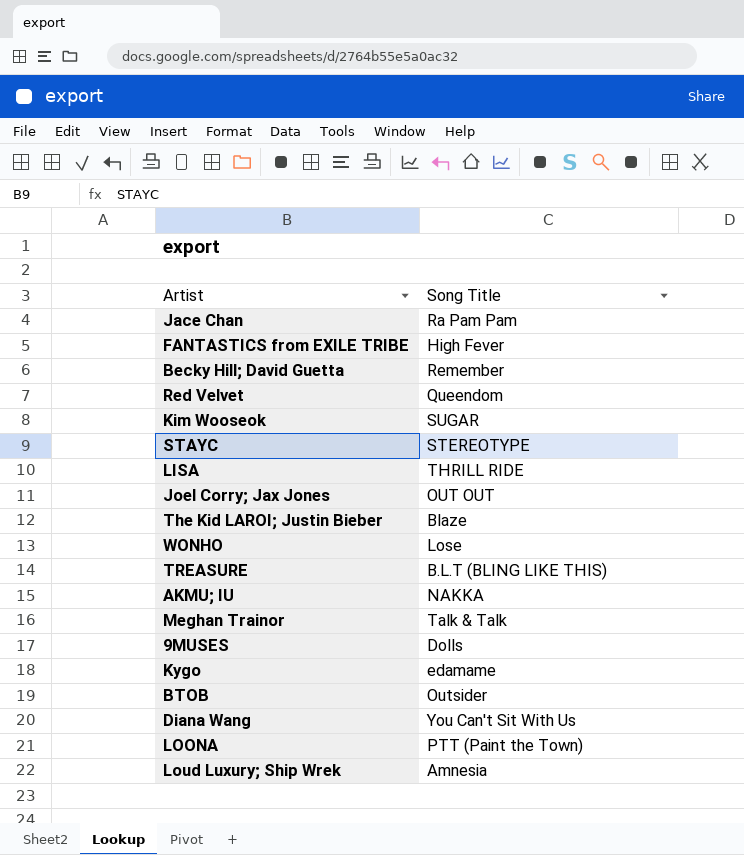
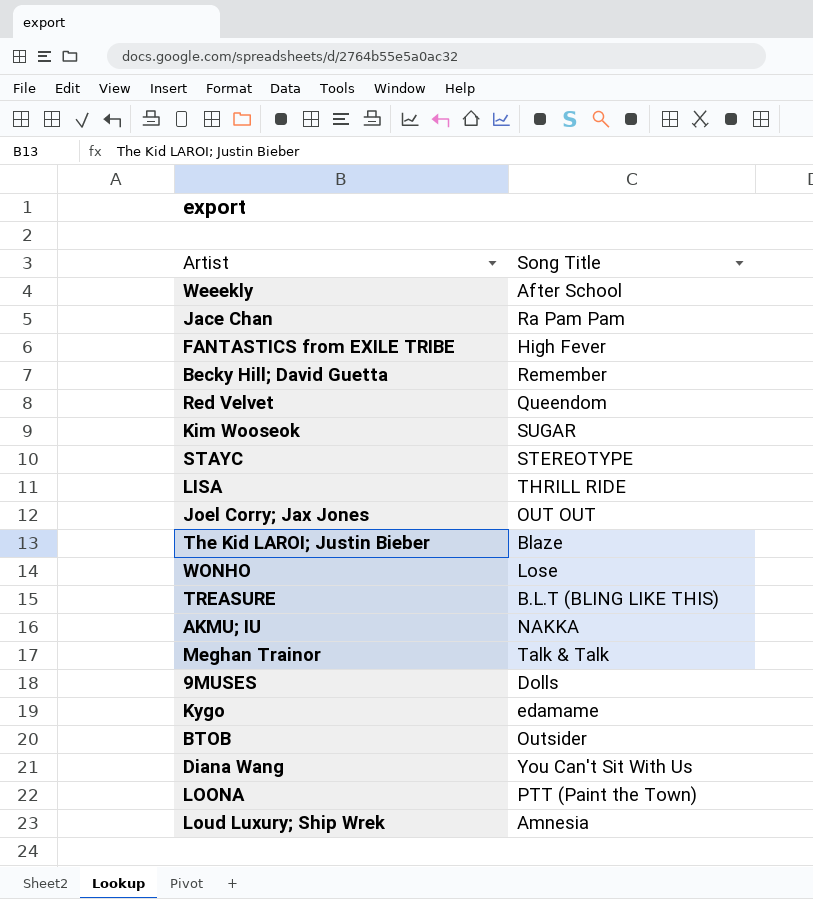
row Weeekly: none -> After School

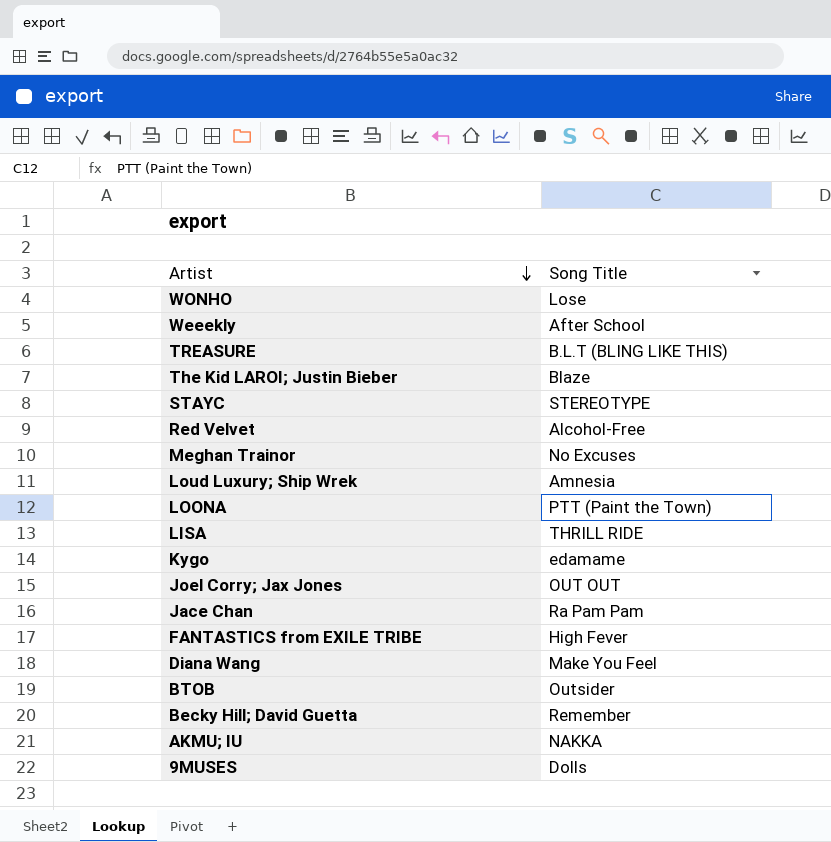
row order: none -> Artist descending
row Kim Wooseok: SUGAR -> none
Red Velvet | Song Title: Queendom -> Alcohol-Free
Meghan Trainor | Song Title: Talk & Talk -> No Excuses
Diana Wang | Song Title: You Can't Sit With Us -> Make You Feel

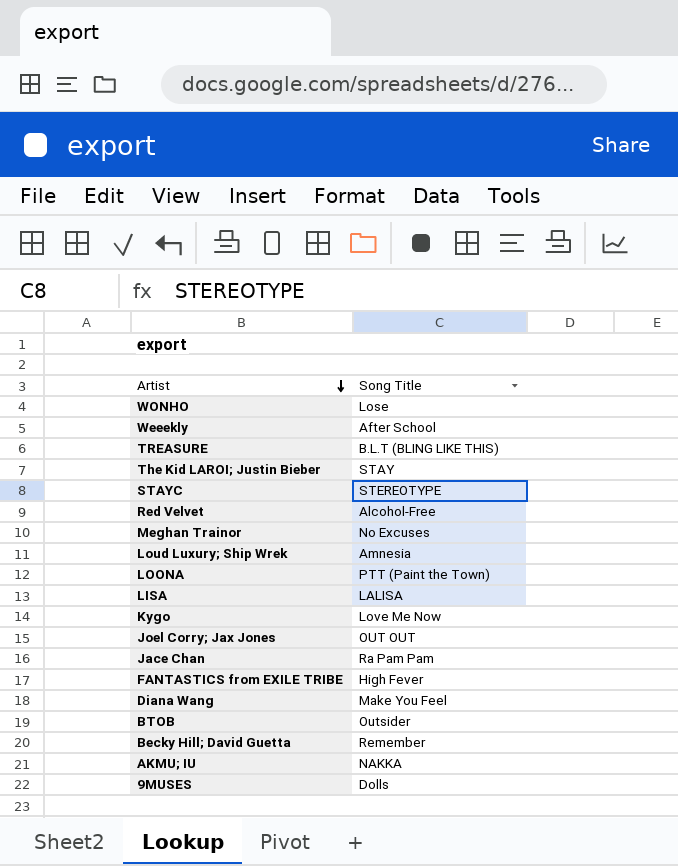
The Kid LAROI; Justin Bieber | Song Title: Blaze -> STAY
LISA | Song Title: THRILL RIDE -> LALISA
Kygo | Song Title: edamame -> Love Me Now

